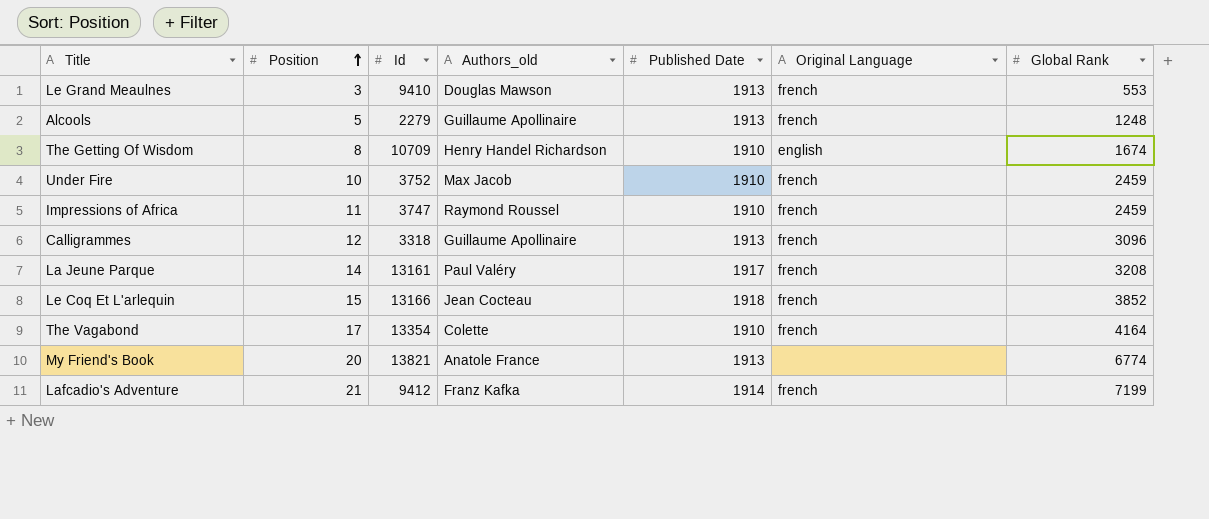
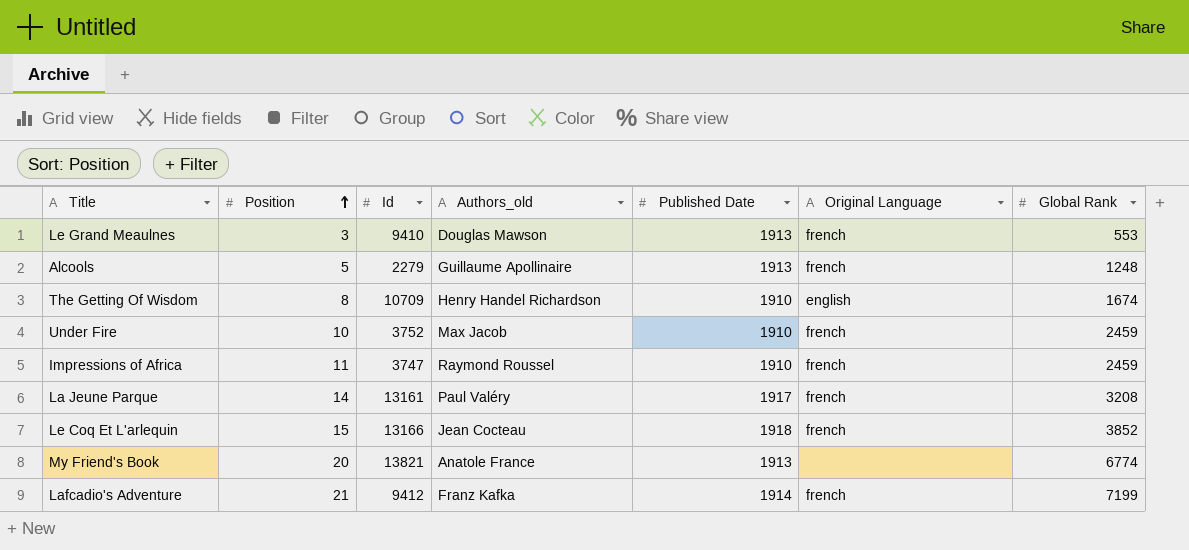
row Calligrammes: 12 | 3318 | Guillaume Apollinaire | 1913 | french | 3096 -> none
row The Vagabond: 17 | 13354 | Colette | 1910 | french | 4164 -> none

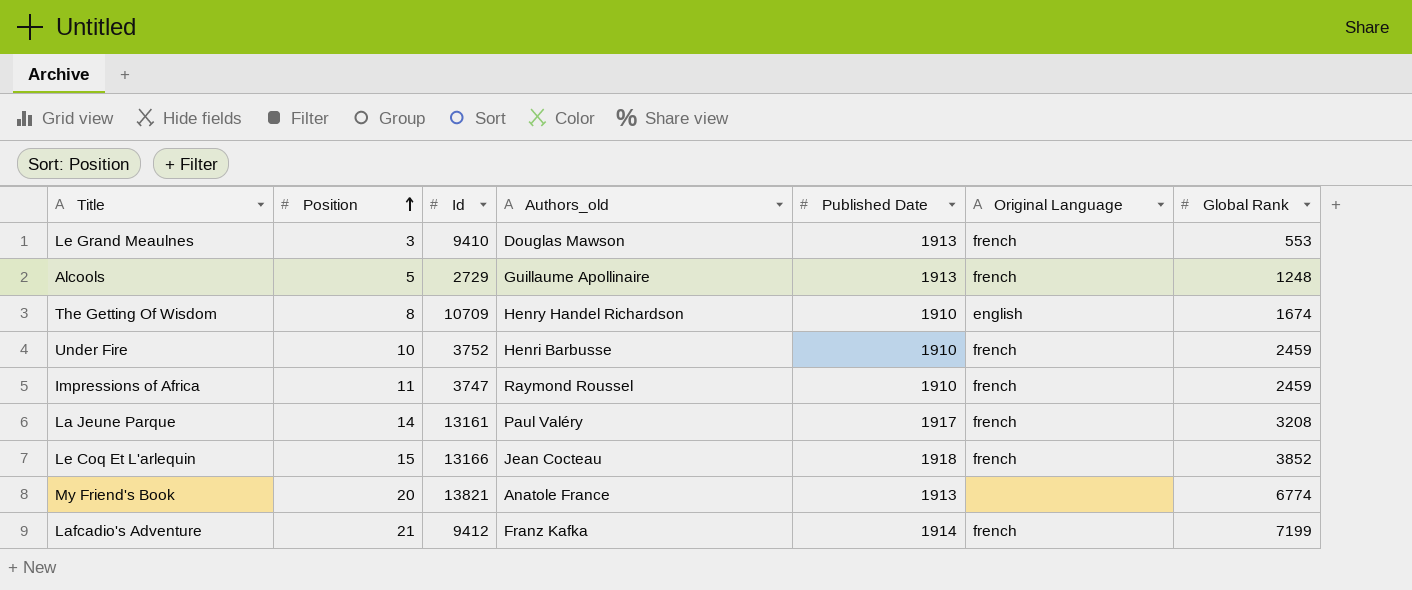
Alcools | Id: 2279 -> 2729
Under Fire | Authors_old: Max Jacob -> Henri Barbusse

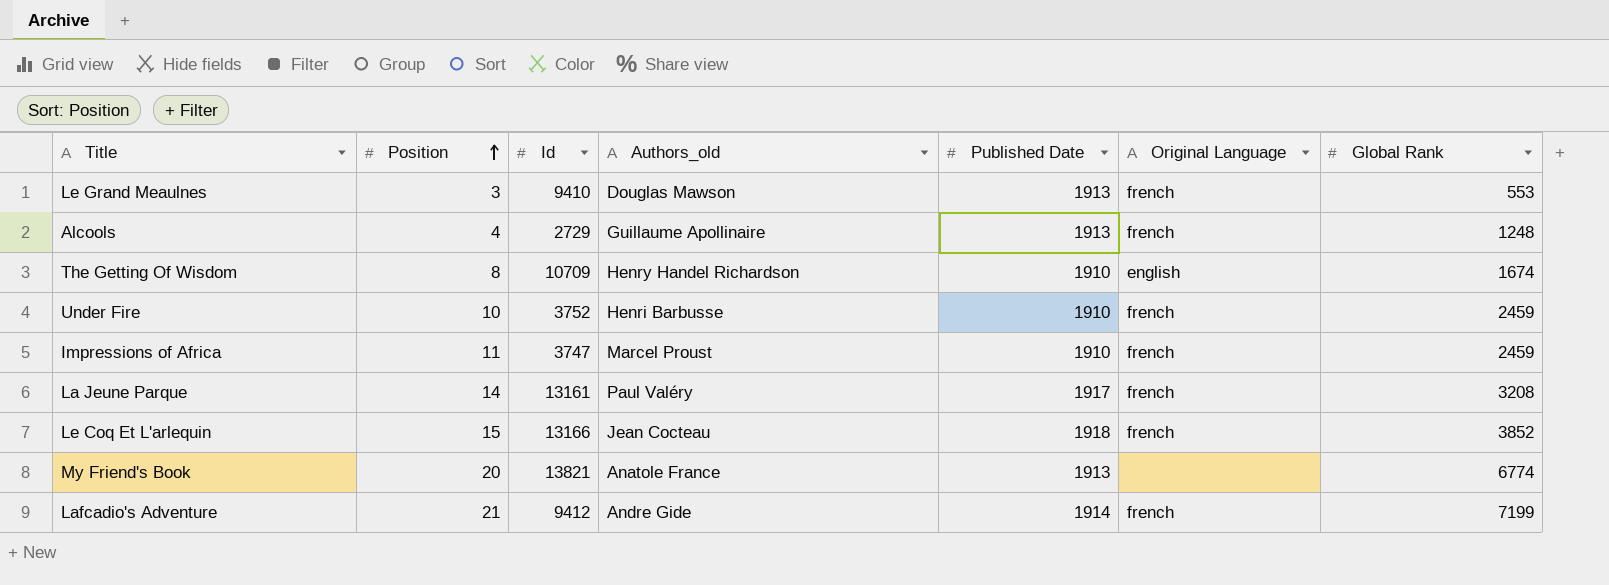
Alcools | Position: 5 -> 4
Impressions of Africa | Authors_old: Raymond Roussel -> Marcel Proust
Lafcadio's Adventure | Authors_old: Franz Kafka -> Andre Gide

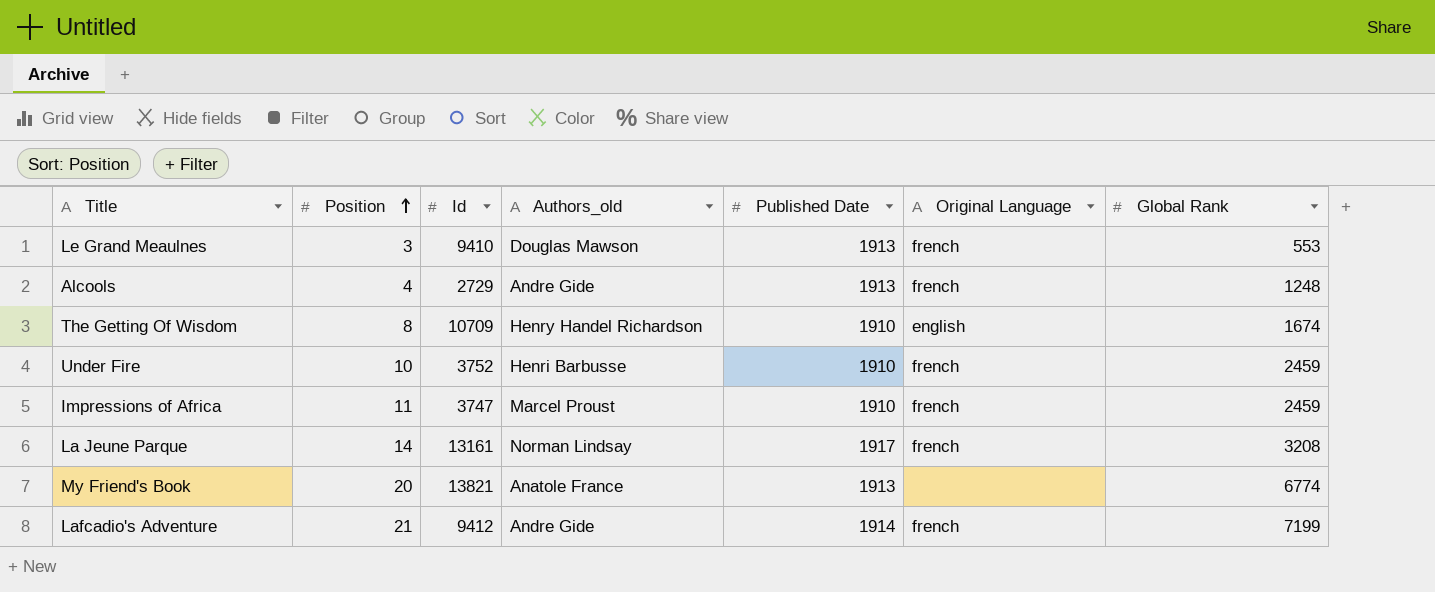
row Le Coq Et L'arlequin: 15 | 13166 | Jean Cocteau | 1918 | french | 3852 -> none
Alcools | Authors_old: Guillaume Apollinaire -> Andre Gide
La Jeune Parque | Authors_old: Paul Valéry -> Norman Lindsay

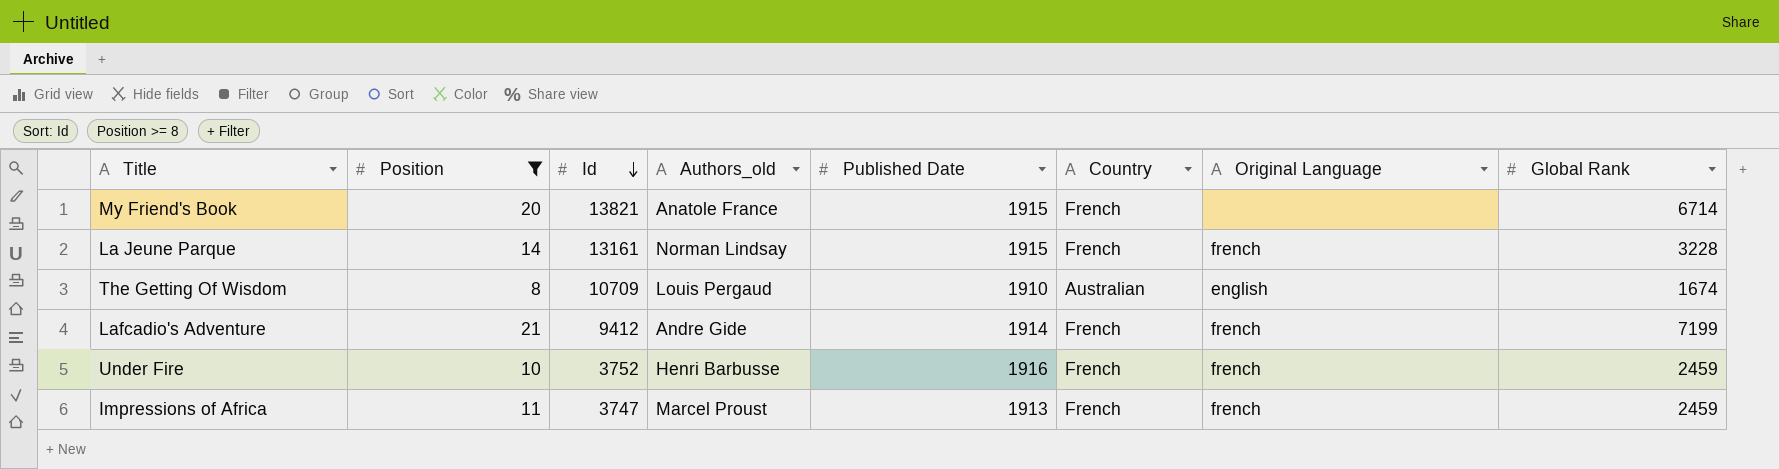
filter: none -> Position >= 8
row order: Position ascending -> Id descending
column Country | position: none -> 6
My Friend's Book | Published Date: 1913 -> 1915
My Friend's Book | Global Rank: 6774 -> 6714
La Jeune Parque | Published Date: 1917 -> 1915
La Jeune Parque | Global Rank: 3208 -> 3228
The Getting Of Wisdom | Authors_old: Henry Handel Richardson -> Louis Pergaud
Under Fire | Published Date: 1910 -> 1916
Impressions of Africa | Published Date: 1910 -> 1913

